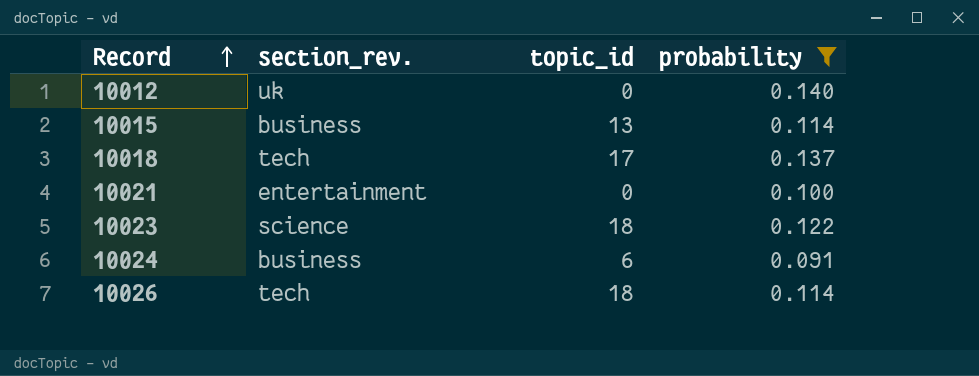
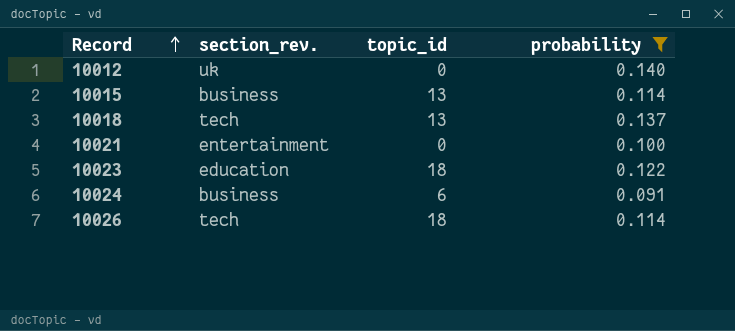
10018 | topic_id: 17 -> 13
10023 | section_rev.: science -> education

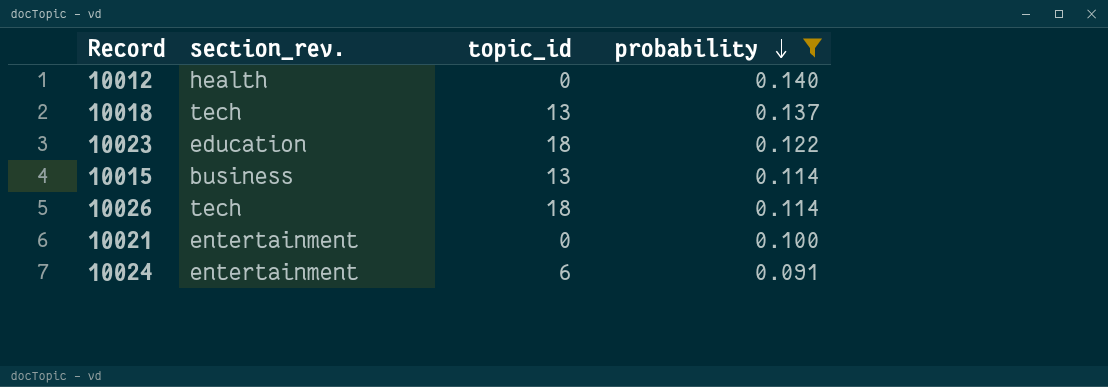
row order: Record ascending -> probability descending
10012 | section_rev.: uk -> health
10024 | section_rev.: business -> entertainment

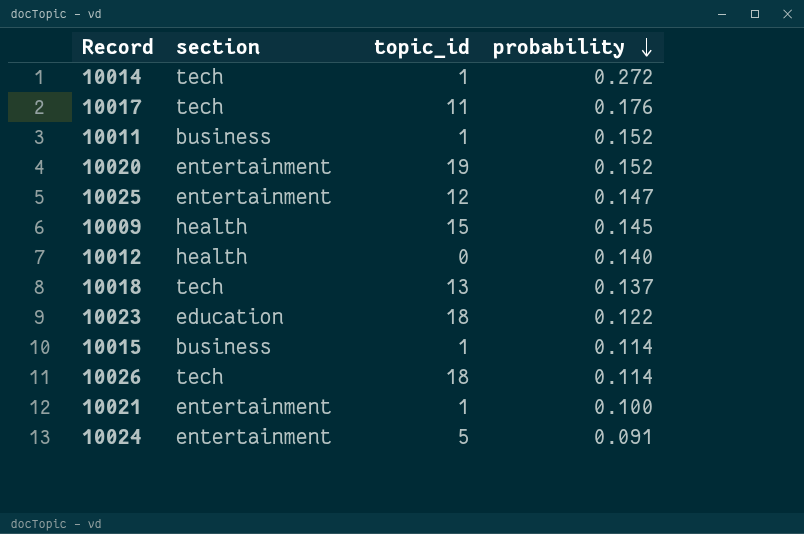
filter: probability <= 0.140 -> none
column name: section_rev. -> section
10015 | topic_id: 13 -> 1
10021 | topic_id: 0 -> 1
10024 | topic_id: 6 -> 5

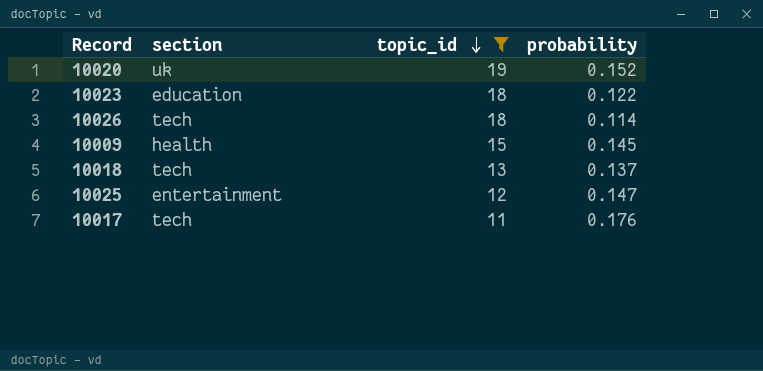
filter: none -> topic_id >= 11
row order: probability descending -> topic_id descending
10020 | section: entertainment -> uk

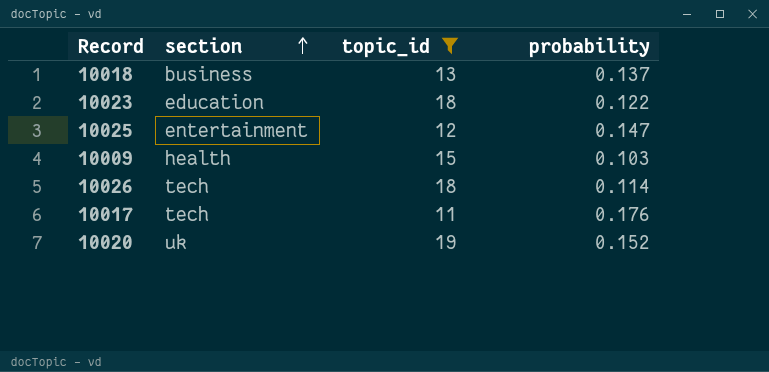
row order: topic_id descending -> section ascending
10018 | section: tech -> business
10009 | probability: 0.145 -> 0.103

